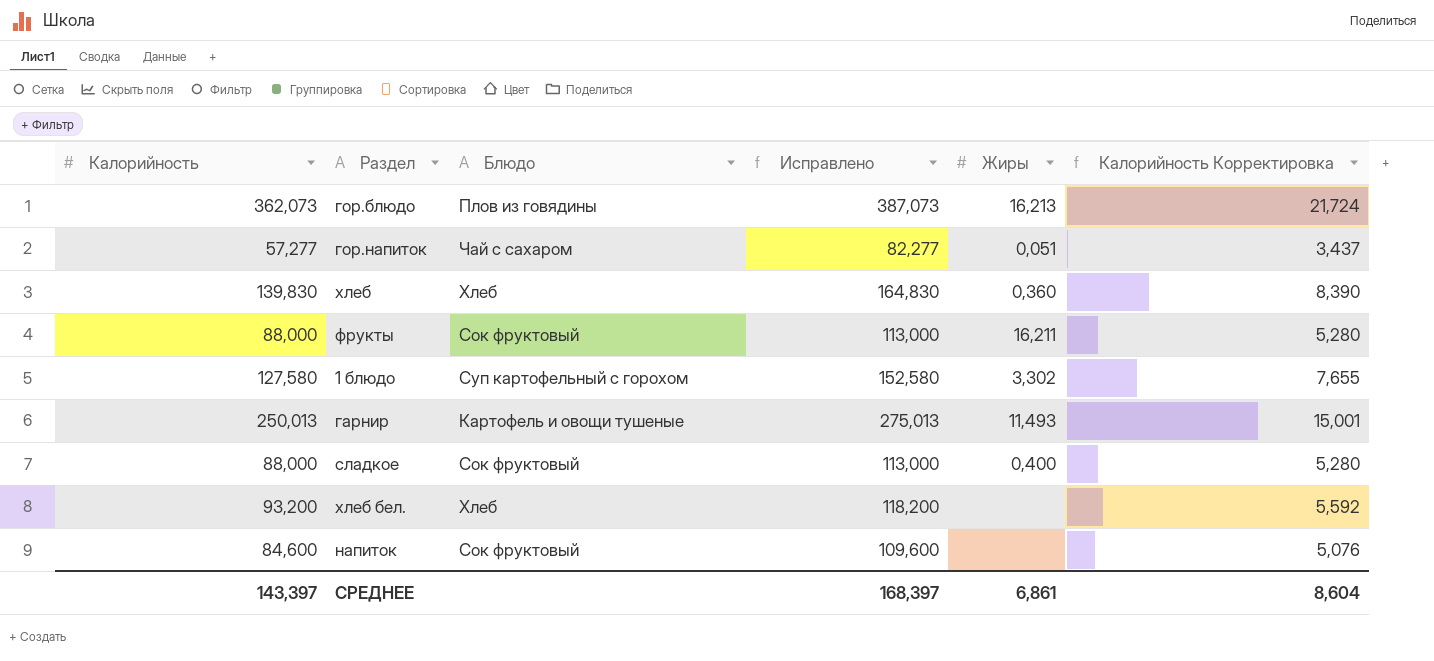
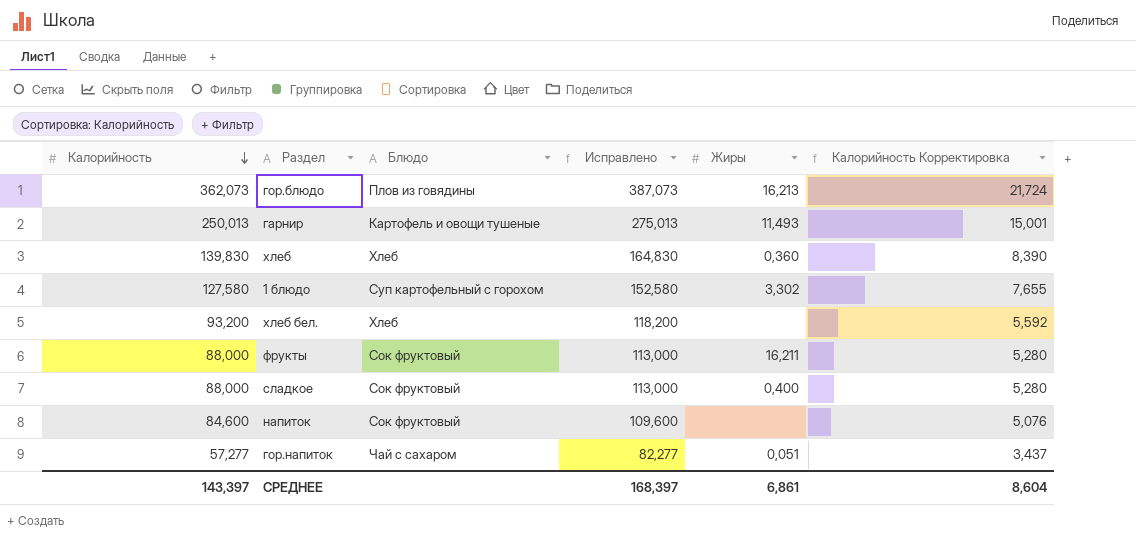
row order: none -> Калорийность descending

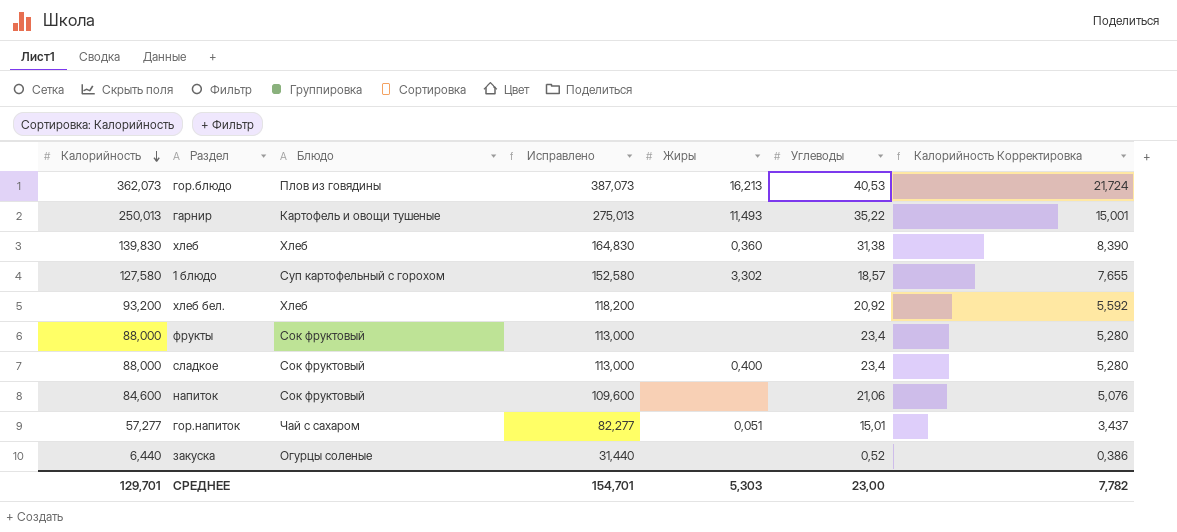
column Углеводы | position: none -> 6
фрукты | Жиры: 16,211 -> none
row закуска: none -> 6,440 | Огурцы соленые | 31,440 | none | 0,52 | 0,386
СРЕДНЕЕ | Калорийность: 143,397 -> 129,701
СРЕДНЕЕ | Исправлено: 168,397 -> 154,701
СРЕДНЕЕ | Жиры: 6,861 -> 5,303
СРЕДНЕЕ | Калорийность Корректировка: 8,604 -> 7,782

